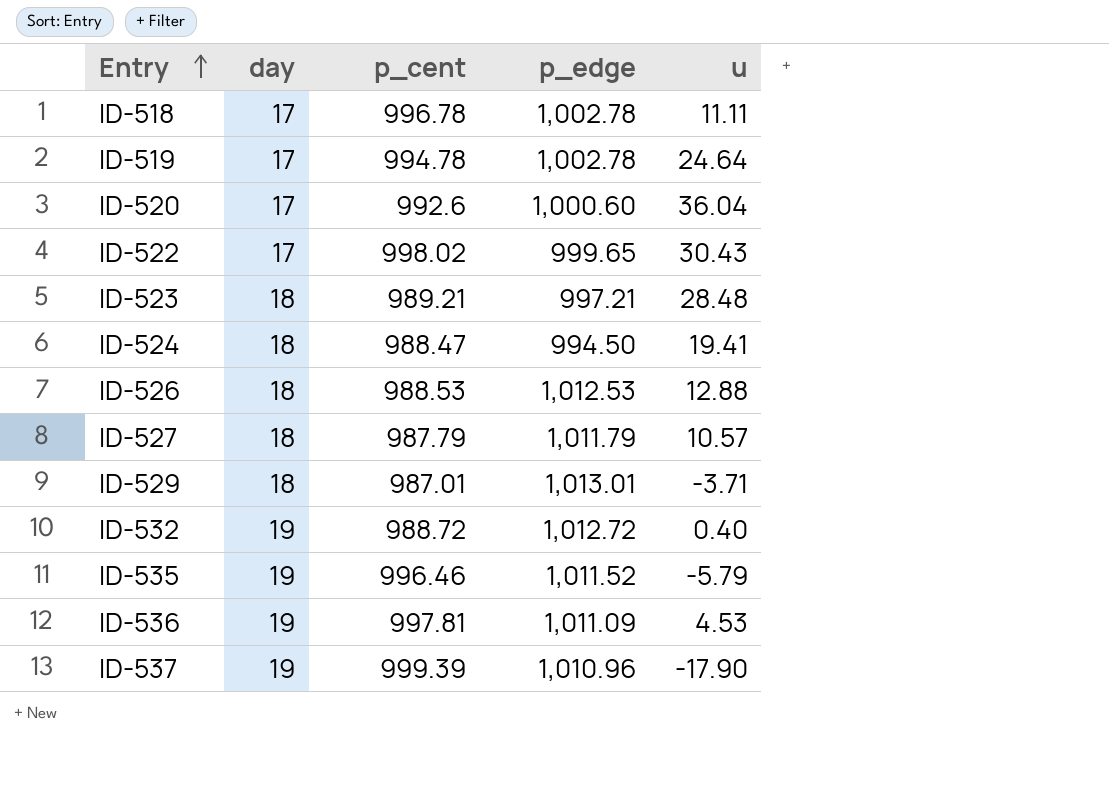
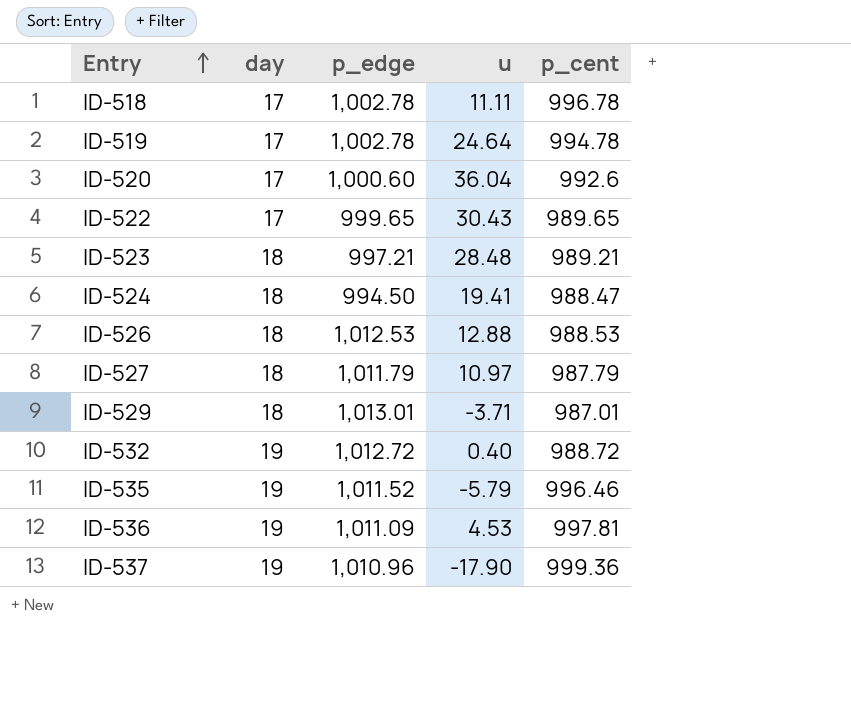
column p_cent | position: 3 -> 5
ID-522 | p_cent: 998.02 -> 989.65
ID-527 | u: 10.57 -> 10.97
ID-537 | p_cent: 999.39 -> 999.36

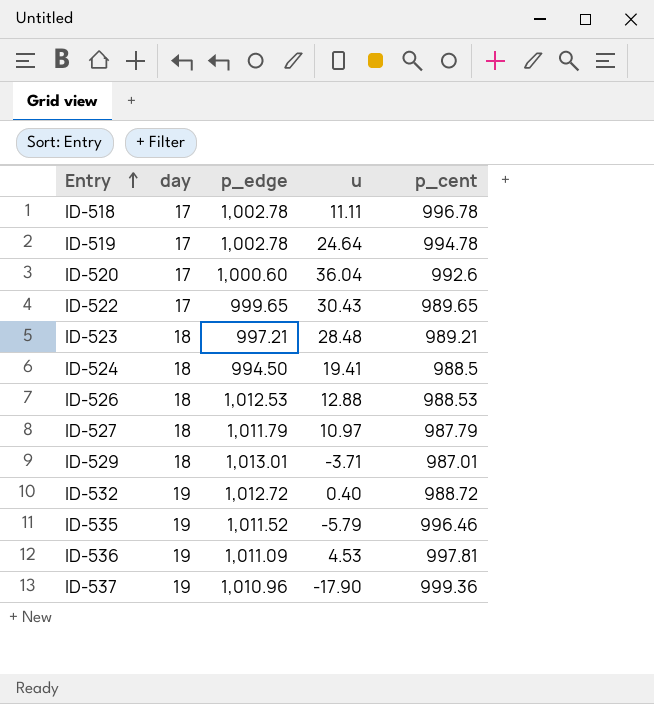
ID-524 | p_cent: 988.47 -> 988.5

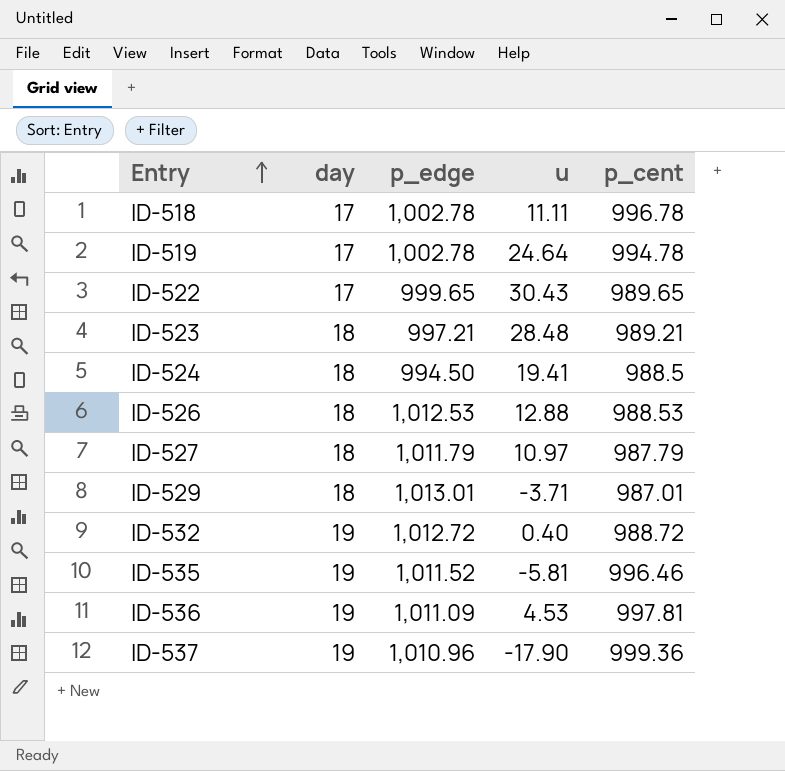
row ID-520: 17 | 1,000.60 | 36.04 | 992.6 -> none
ID-535 | u: -5.79 -> -5.81

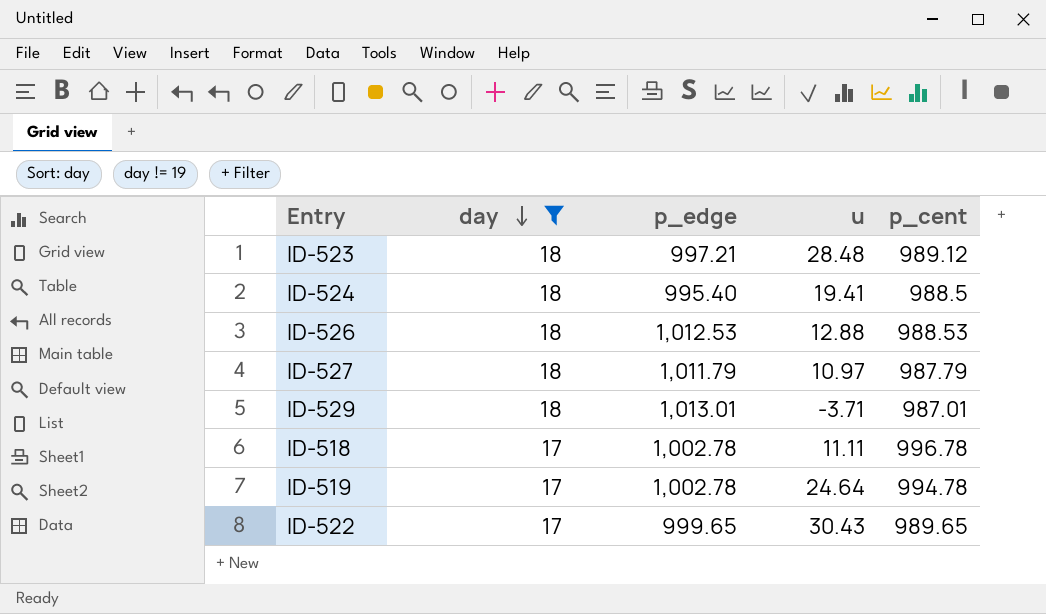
filter: none -> day != 19
row order: Entry ascending -> day descending
ID-523 | p_cent: 989.21 -> 989.12
ID-524 | p_edge: 994.50 -> 995.40

